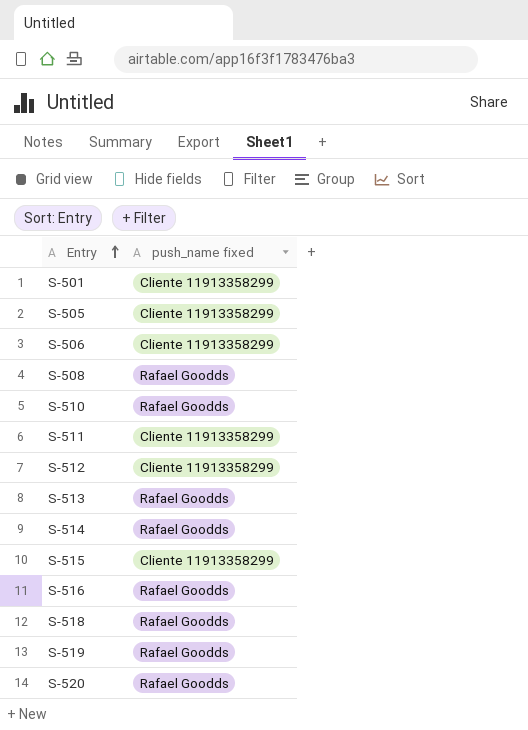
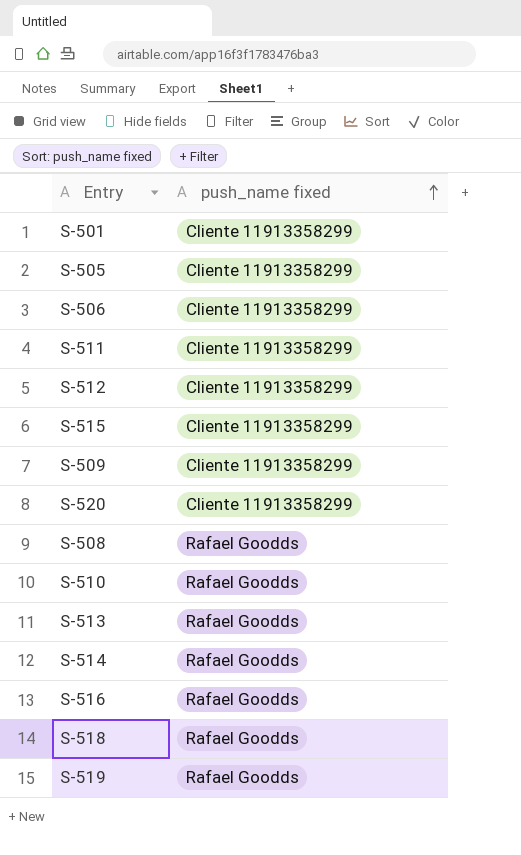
row order: Entry ascending -> push_name fixed ascending
row S-509: none -> Cliente 11913358299
S-520 | push_name fixed: Rafael Goodds -> Cliente 11913358299

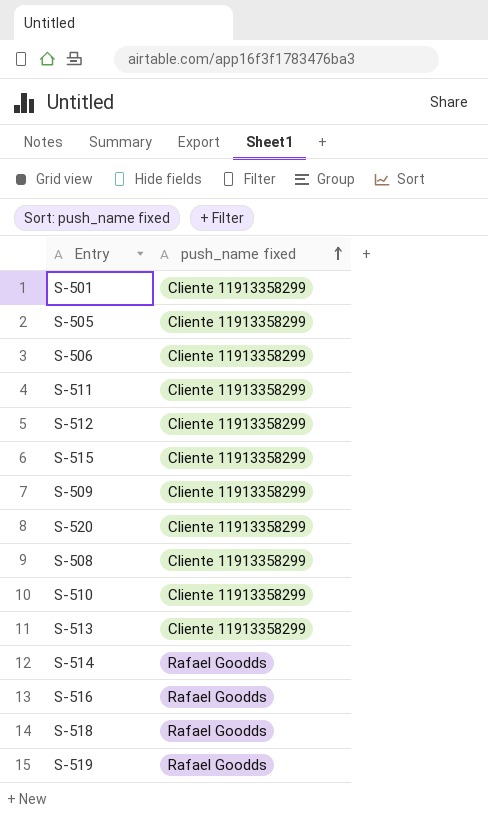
S-508 | push_name fixed: Rafael Goodds -> Cliente 11913358299
S-510 | push_name fixed: Rafael Goodds -> Cliente 11913358299
S-513 | push_name fixed: Rafael Goodds -> Cliente 11913358299

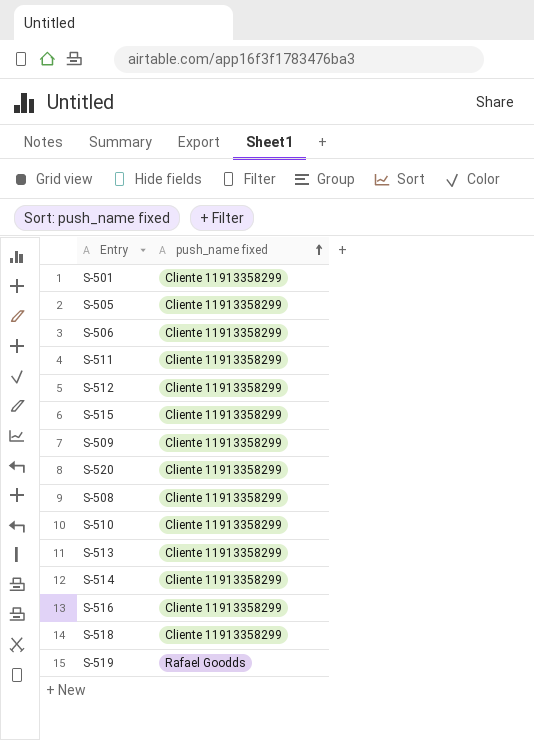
S-514 | push_name fixed: Rafael Goodds -> Cliente 11913358299
S-516 | push_name fixed: Rafael Goodds -> Cliente 11913358299
S-518 | push_name fixed: Rafael Goodds -> Cliente 11913358299

